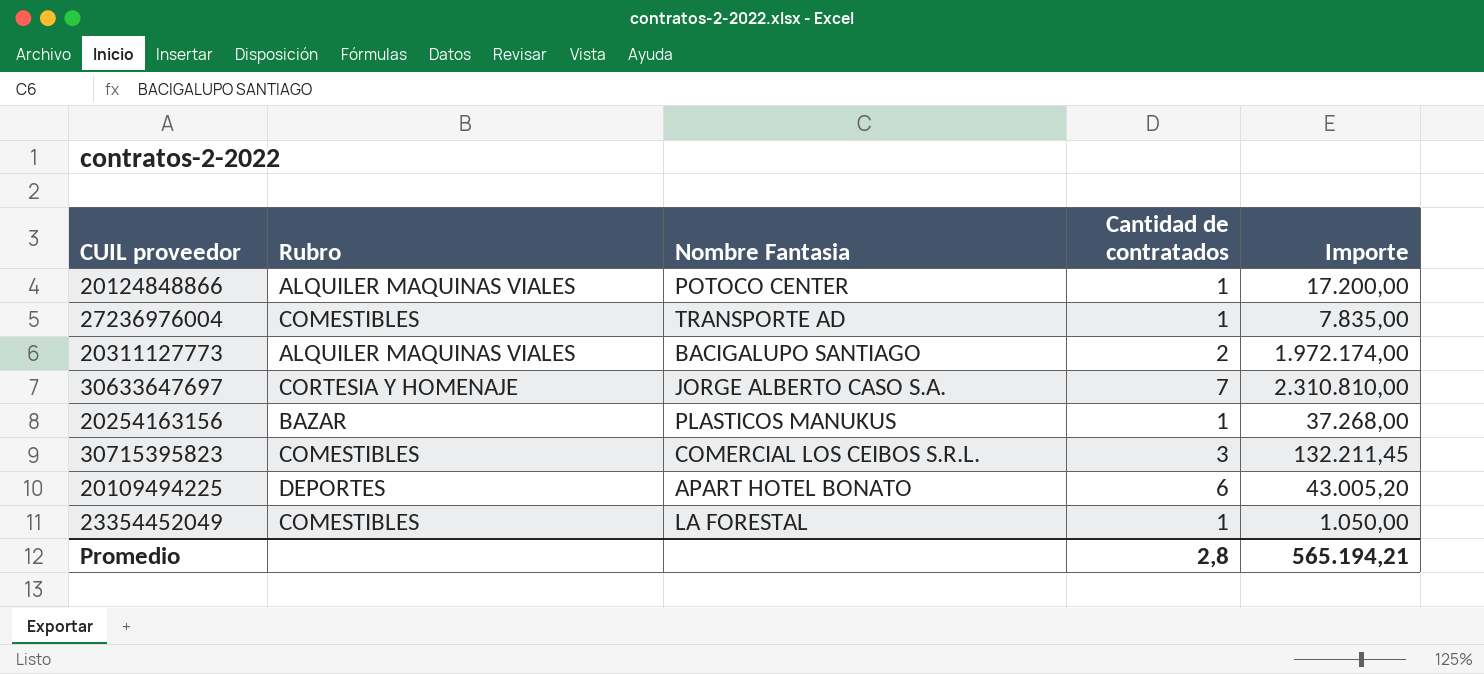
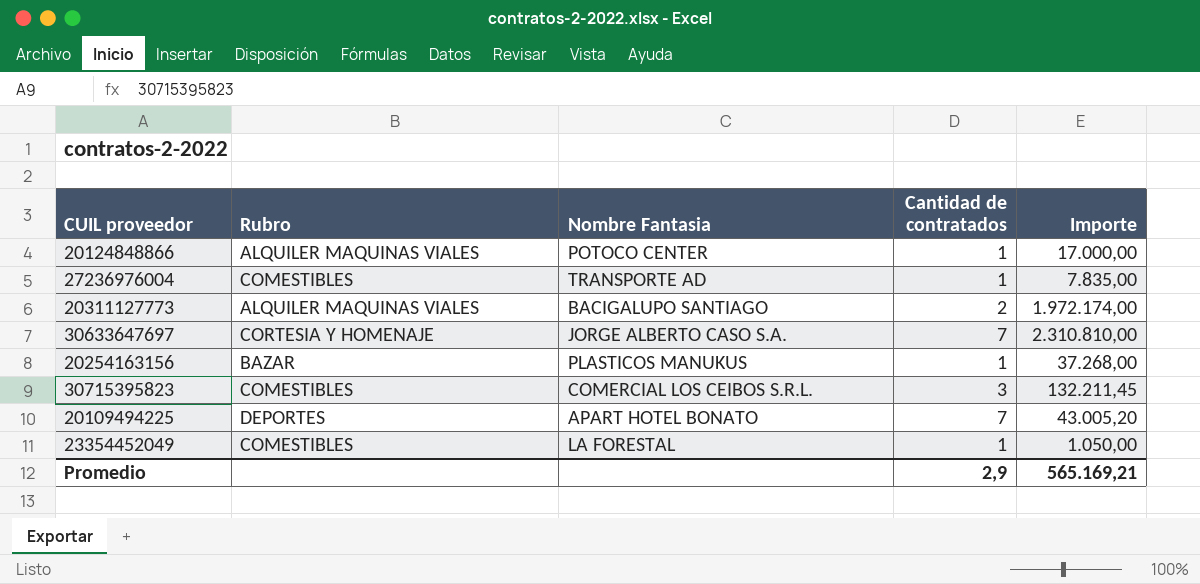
20124848866 | Importe: 17.200,00 -> 17.000,00
20109494225 | Cantidad de contratados: 6 -> 7
Promedio | Cantidad de contratados: 2,8 -> 2,9
Promedio | Importe: 565.194,21 -> 565.169,21

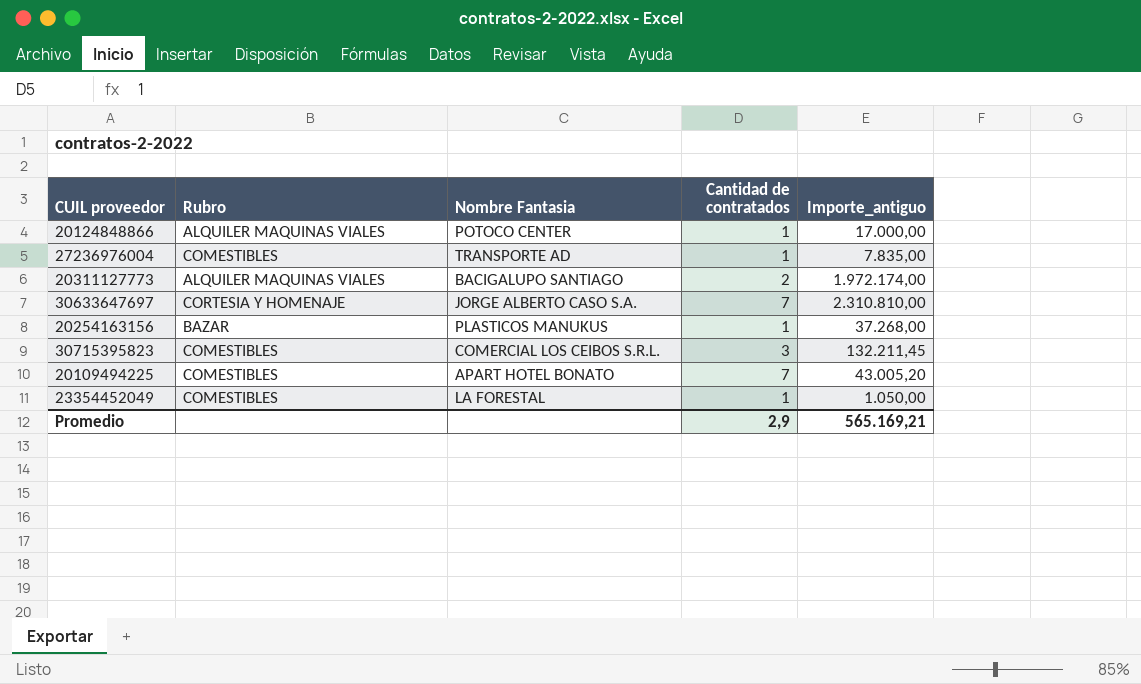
column name: Importe -> Importe_antiguo
20109494225 | Rubro: DEPORTES -> COMESTIBLES

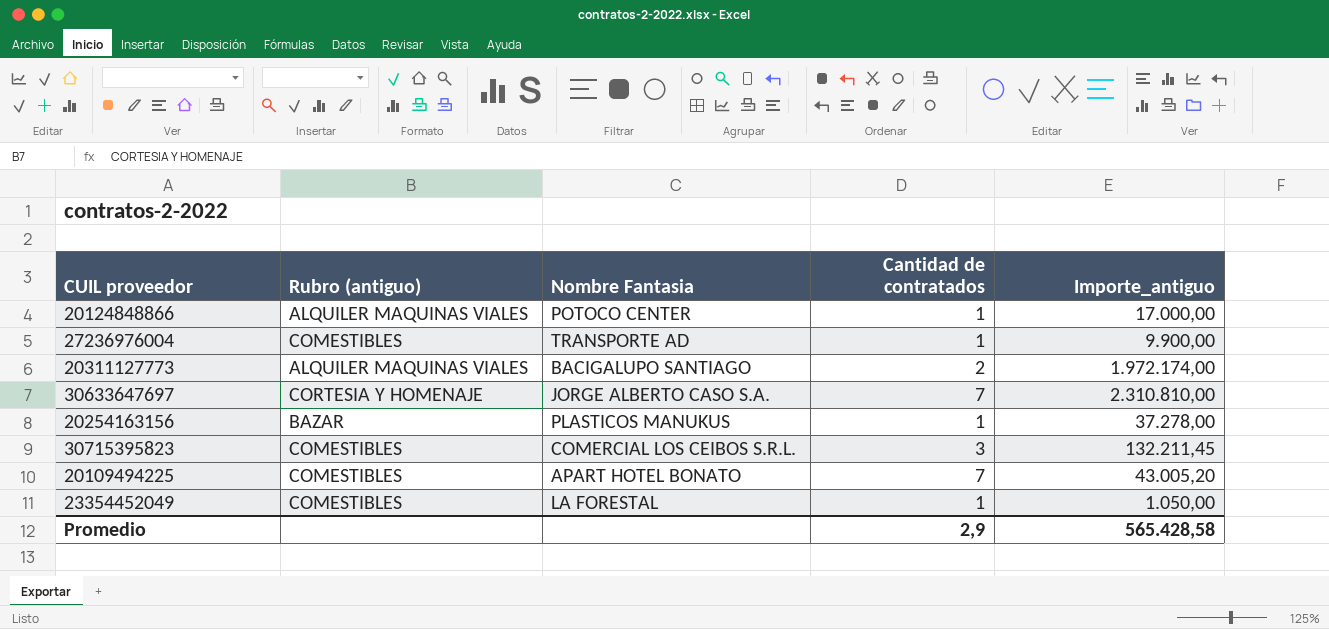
column name: Rubro -> Rubro (antiguo)
27236976004 | Importe_antiguo: 7.835,00 -> 9.900,00
20254163156 | Importe_antiguo: 37.268,00 -> 37.278,00
Promedio | Importe_antiguo: 565.169,21 -> 565.428,58

